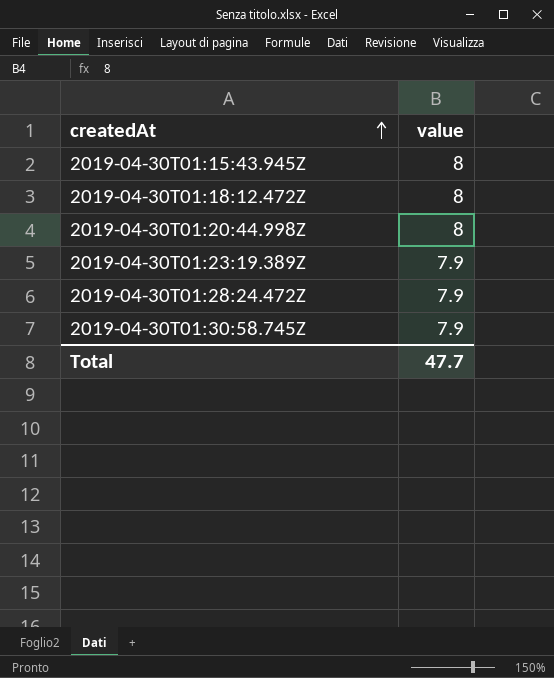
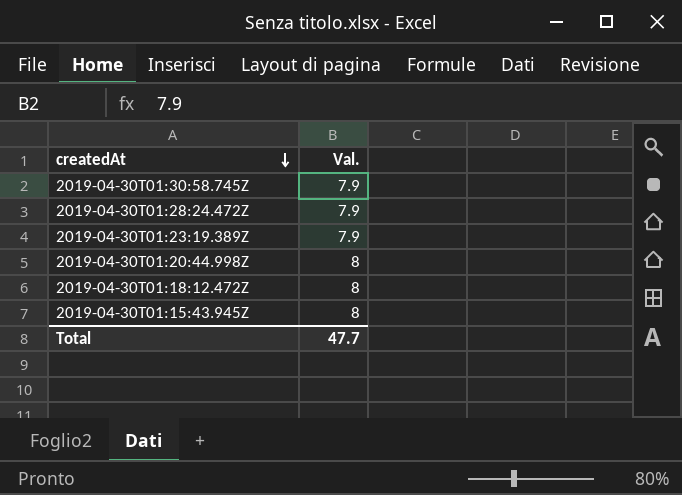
row order: createdAt ascending -> createdAt descending
column name: value -> Val.

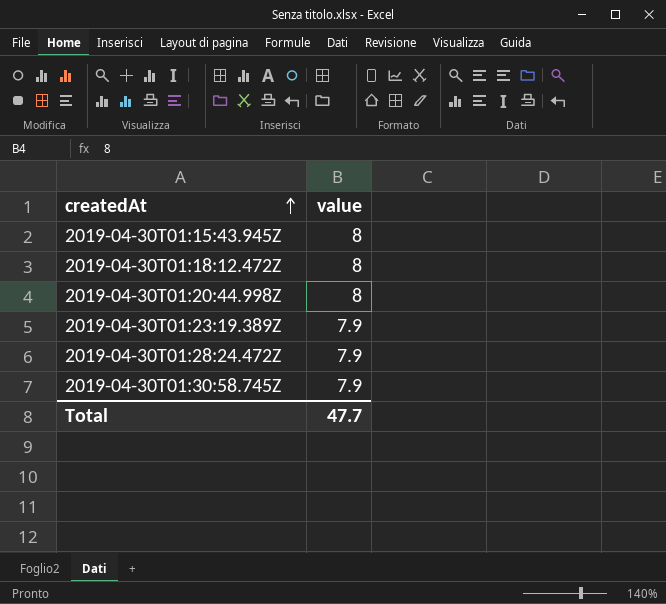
row order: createdAt descending -> createdAt ascending
column name: Val. -> value

